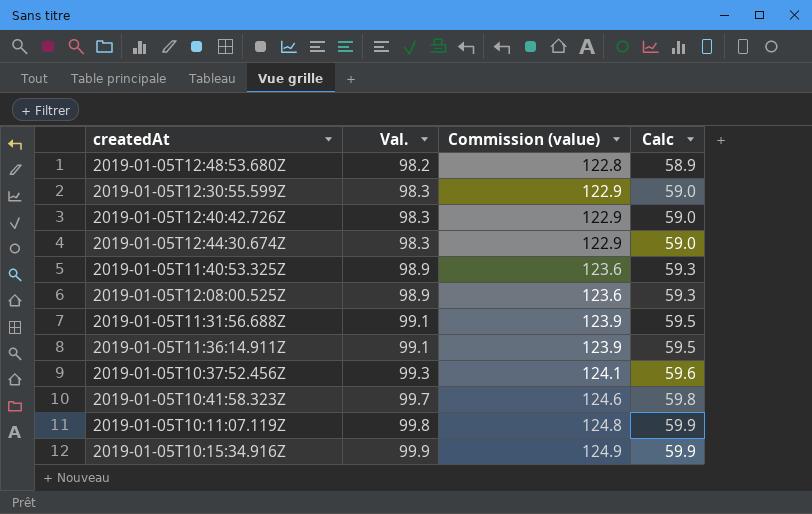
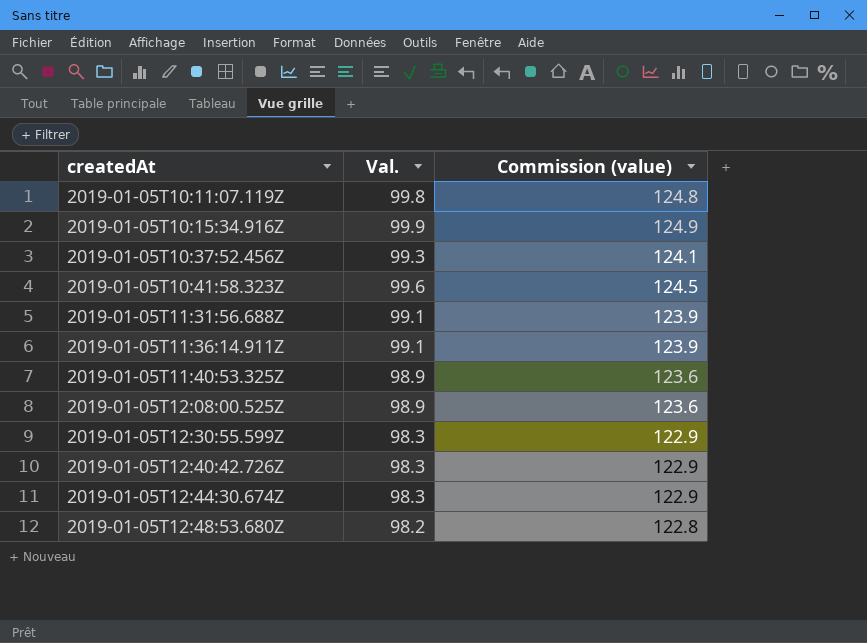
row order: Val. ascending -> createdAt ascending
column Calc | formula: [Val.] * 0.6 -> none
2019-01-05T10:41:58.323Z | Val.: 99.7 -> 99.6
2019-01-05T10:41:58.323Z | Commission (value): 124.6 -> 124.5

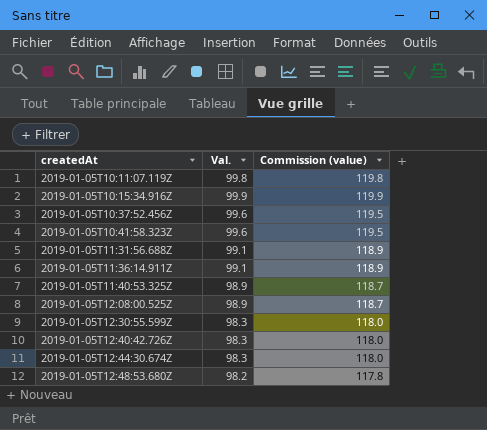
column Commission (value) | formula: [Val.] * 1.25 -> [Val.] * 1.2
2019-01-05T10:37:52.456Z | Val.: 99.3 -> 99.6

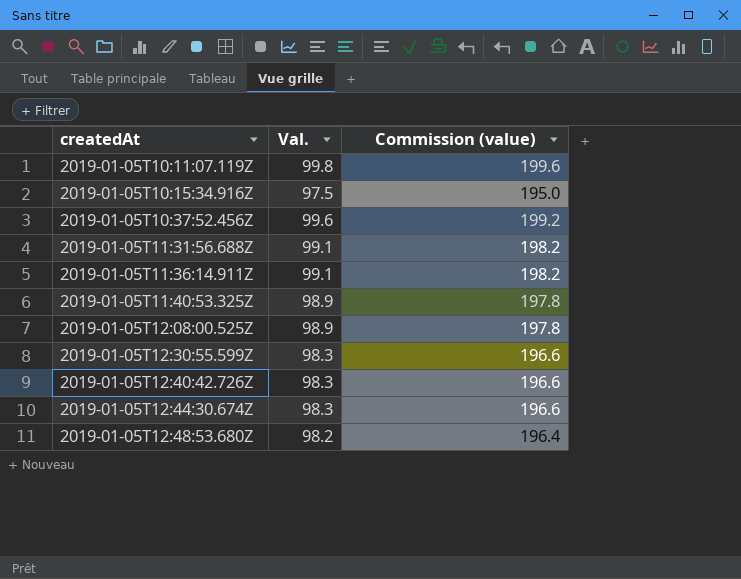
column Commission (value) | formula: [Val.] * 1.2 -> [Val.] * 2
row 2019-01-05T10:41:58.323Z: 99.6 | 119.5 -> none
2019-01-05T10:15:34.916Z | Val.: 99.9 -> 97.5

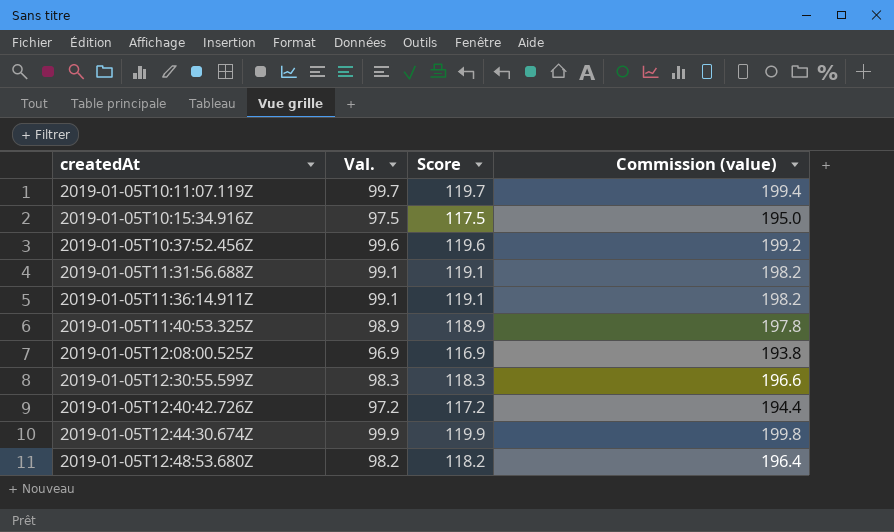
column Score | formula: none -> [Val.] + 20
2019-01-05T10:11:07.119Z | Val.: 99.8 -> 99.7
2019-01-05T10:11:07.119Z | Commission (value): 199.6 -> 199.4
2019-01-05T12:08:00.525Z | Val.: 98.9 -> 96.9
2019-01-05T12:08:00.525Z | Commission (value): 197.8 -> 193.8
2019-01-05T12:40:42.726Z | Val.: 98.3 -> 97.2
2019-01-05T12:40:42.726Z | Commission (value): 196.6 -> 194.4
2019-01-05T12:44:30.674Z | Val.: 98.3 -> 99.9
2019-01-05T12:44:30.674Z | Commission (value): 196.6 -> 199.8

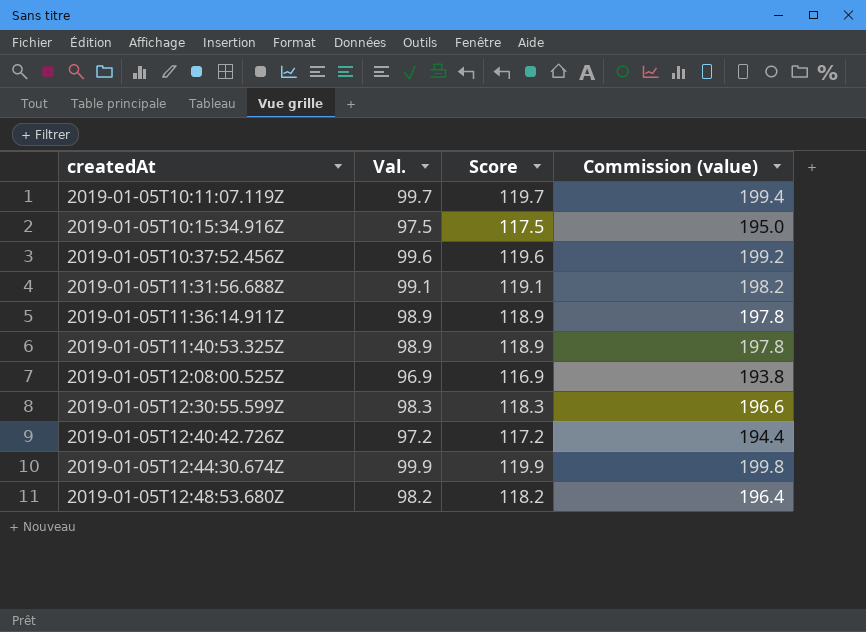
2019-01-05T11:36:14.911Z | Val.: 99.1 -> 98.9
2019-01-05T11:36:14.911Z | Score: 119.1 -> 118.9
2019-01-05T11:36:14.911Z | Commission (value): 198.2 -> 197.8

